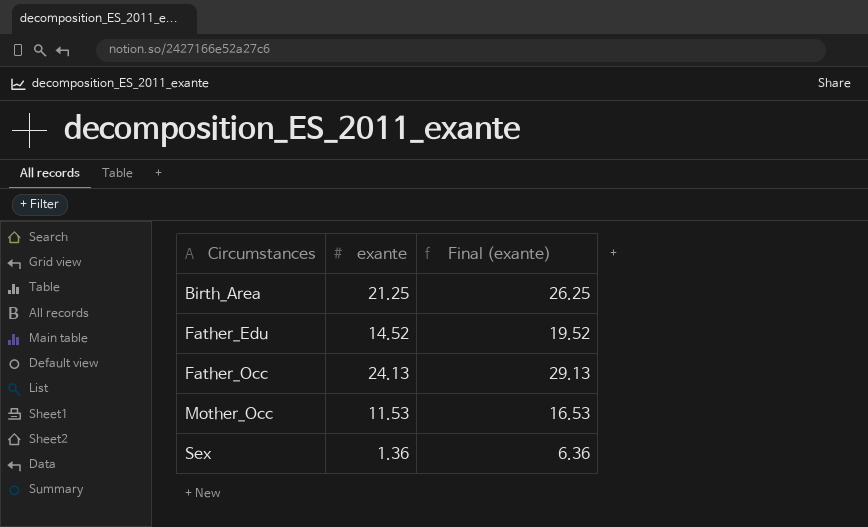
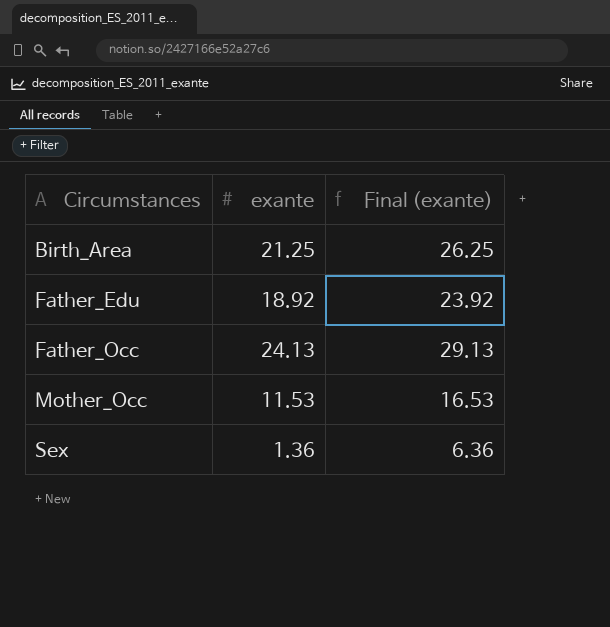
Father_Edu | exante: 14.52 -> 18.92
Father_Edu | Final (exante): 19.52 -> 23.92

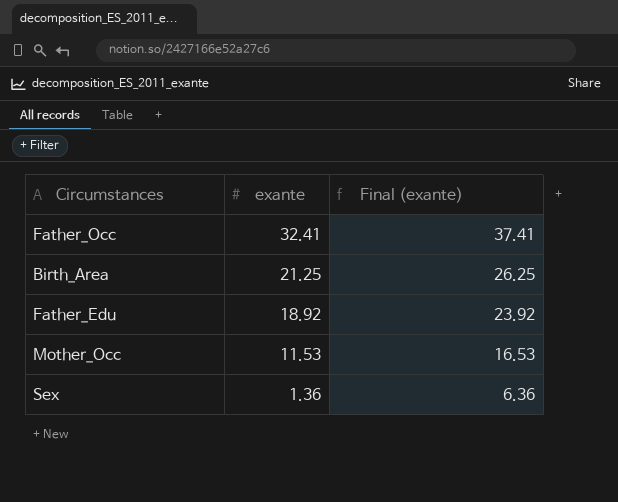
row order: Circumstances ascending -> exante descending
Father_Occ | exante: 24.13 -> 32.41
Father_Occ | Final (exante): 29.13 -> 37.41

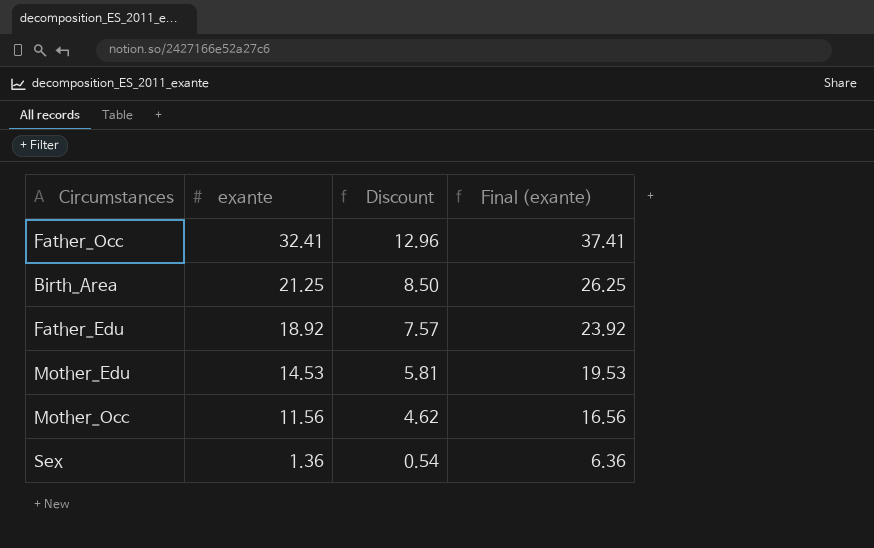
column Discount | formula: none -> [exante] * 0.4
row Mother_Edu: none -> 14.53 | 5.81 | 19.53
Mother_Occ | exante: 11.53 -> 11.56
Mother_Occ | Final (exante): 16.53 -> 16.56

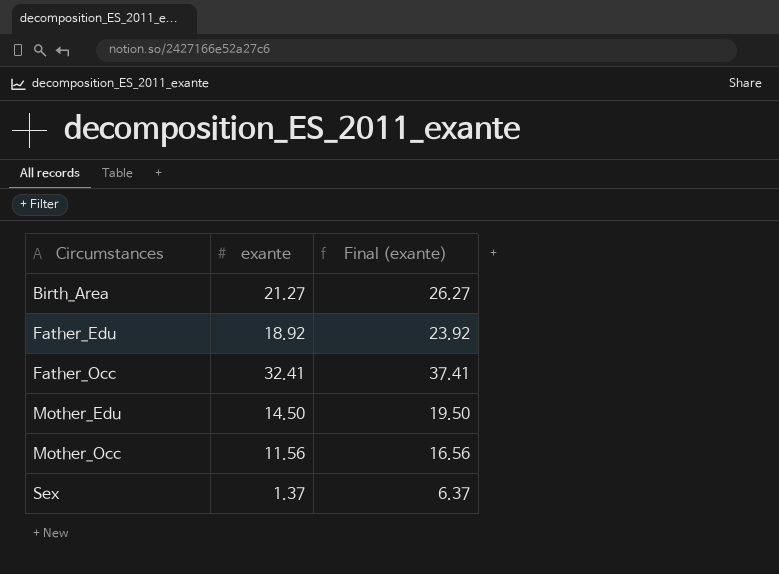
row order: exante descending -> Circumstances ascending
column Discount | formula: [exante] * 0.4 -> none
Birth_Area | exante: 21.25 -> 21.27
Birth_Area | Final (exante): 26.25 -> 26.27
Mother_Edu | exante: 14.53 -> 14.50
Mother_Edu | Final (exante): 19.53 -> 19.50
Sex | exante: 1.36 -> 1.37
Sex | Final (exante): 6.36 -> 6.37

